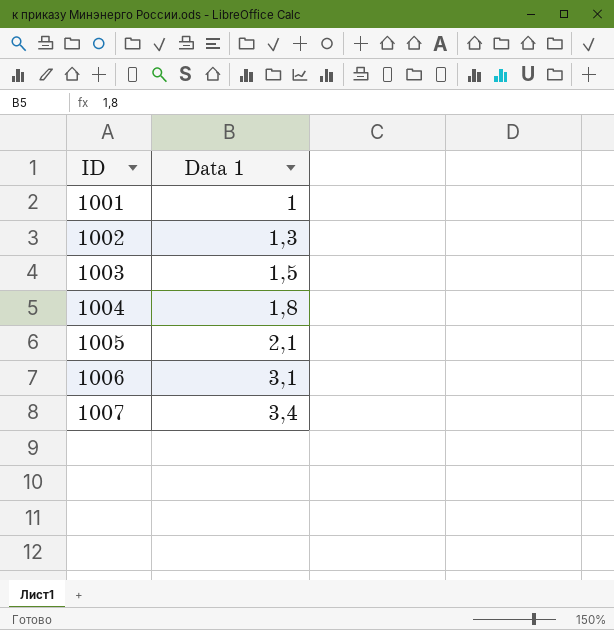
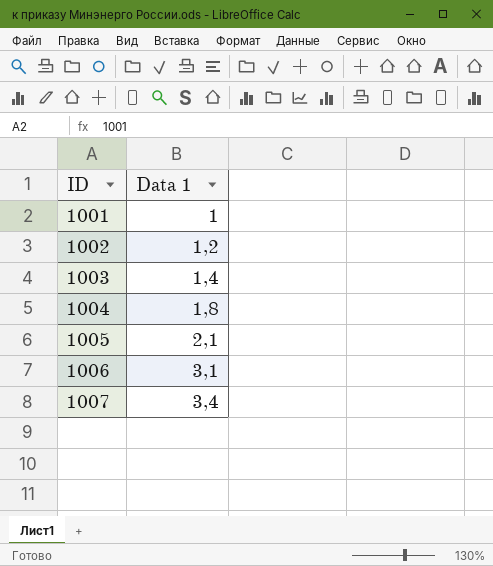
1002 | Data 1: 1,3 -> 1,2
1003 | Data 1: 1,5 -> 1,4

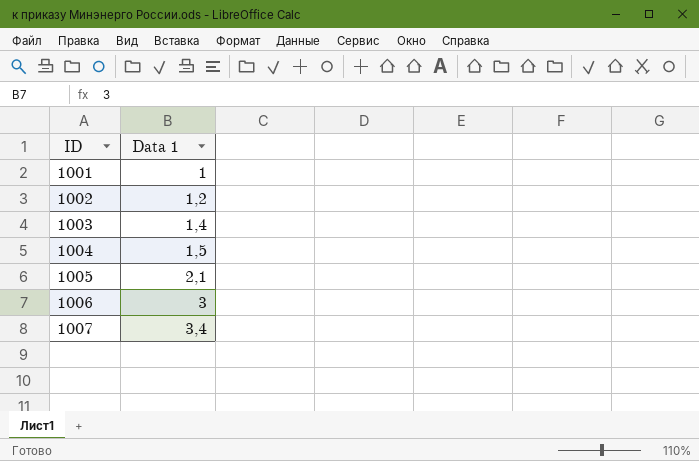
1004 | Data 1: 1,8 -> 1,5
1006 | Data 1: 3,1 -> 3

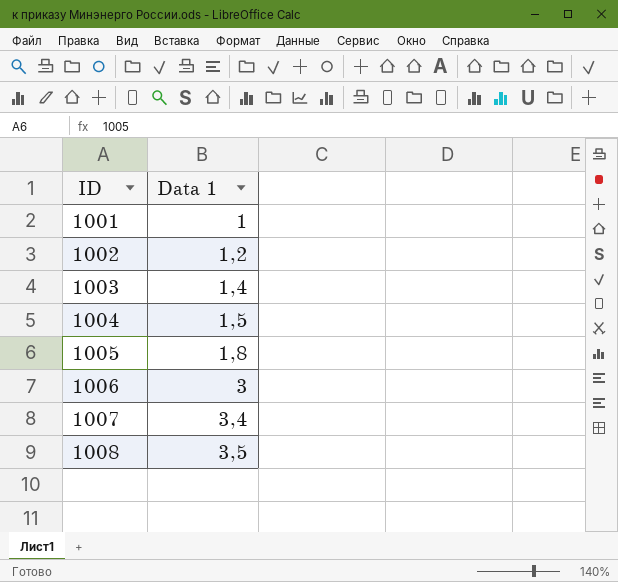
1005 | Data 1: 2,1 -> 1,8
row 1008: none -> 3,5

